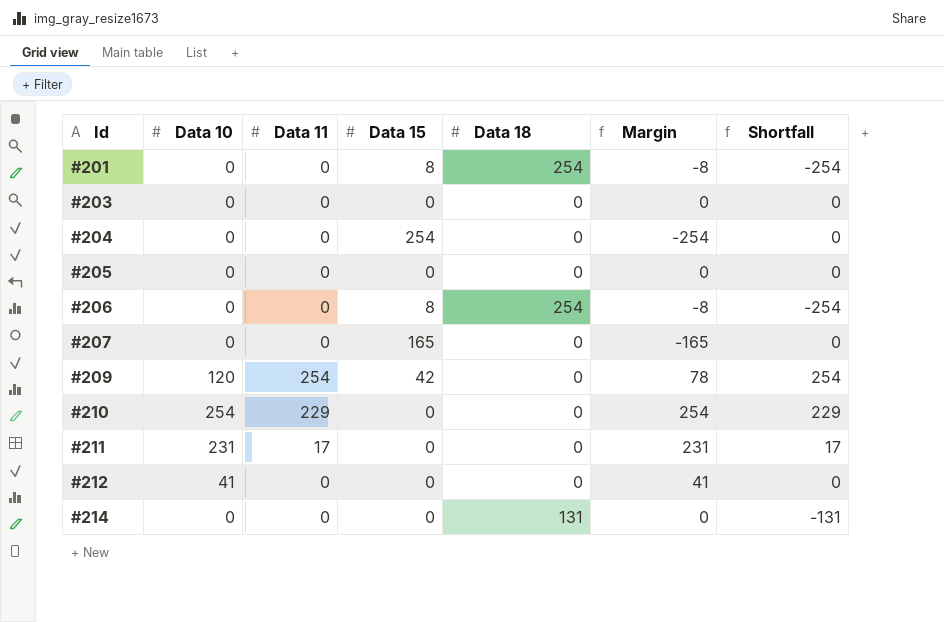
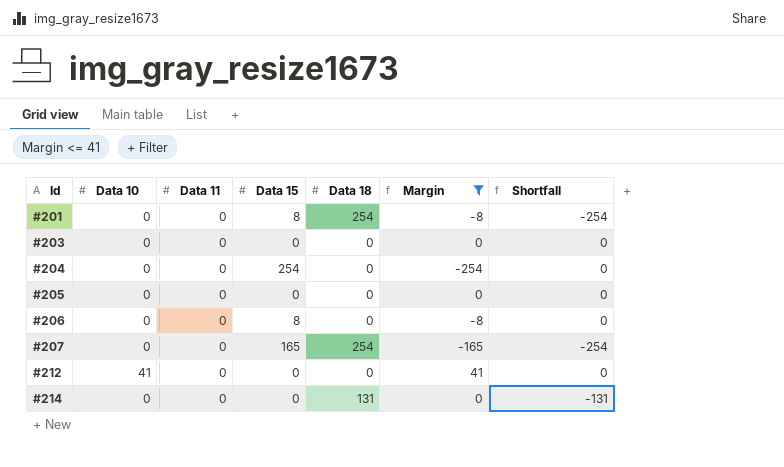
filter: none -> Margin <= 41
#206 | Data 18: 254 -> 0
#206 | Shortfall: -254 -> 0
#207 | Data 18: 0 -> 254
#207 | Shortfall: 0 -> -254

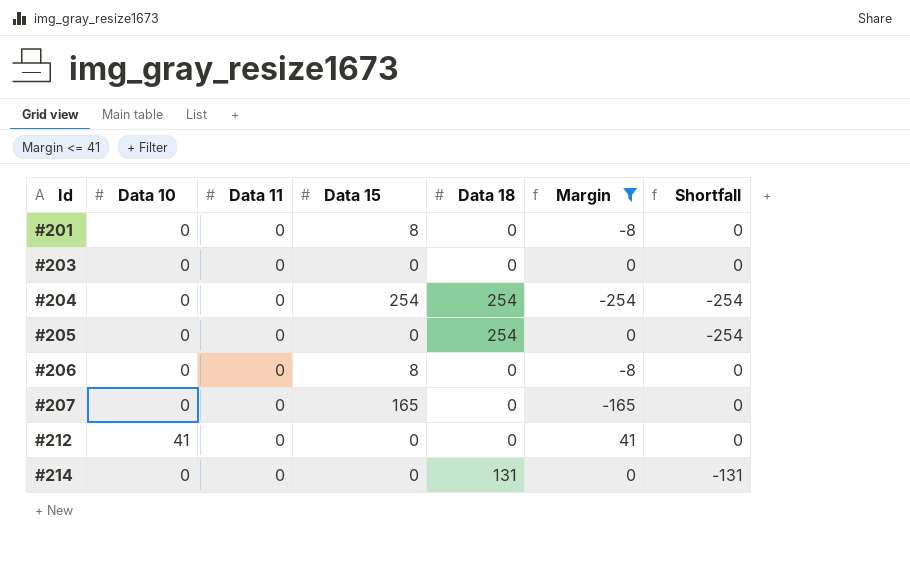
#201 | Data 18: 254 -> 0
#201 | Shortfall: -254 -> 0
#204 | Data 18: 0 -> 254
#204 | Shortfall: 0 -> -254
#205 | Data 18: 0 -> 254
#205 | Shortfall: 0 -> -254
#207 | Data 18: 254 -> 0
#207 | Shortfall: -254 -> 0

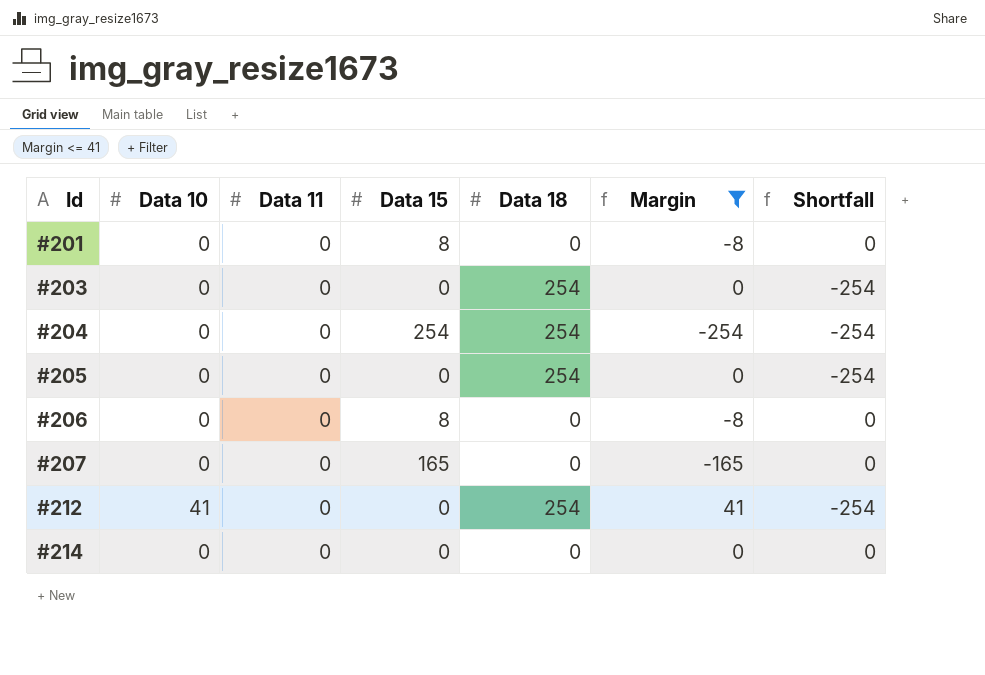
#203 | Data 18: 0 -> 254
#203 | Shortfall: 0 -> -254
#212 | Data 18: 0 -> 254
#212 | Shortfall: 0 -> -254
#214 | Data 18: 131 -> 0
#214 | Shortfall: -131 -> 0

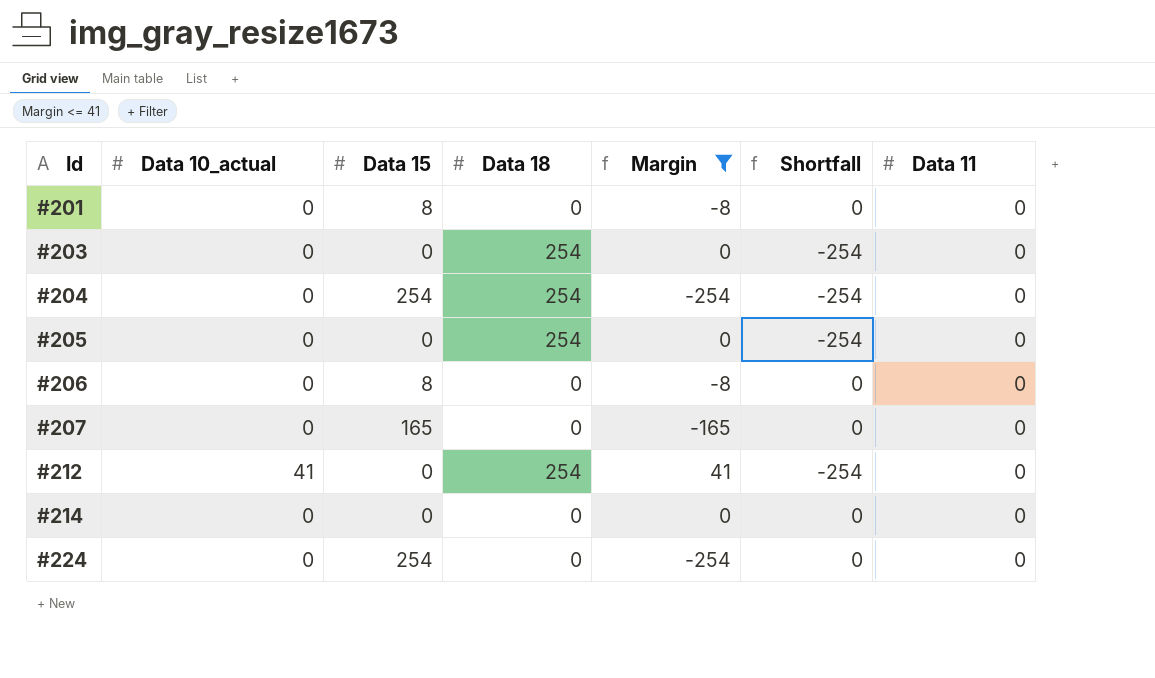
column name: Data 10 -> Data 10_actual
column Data 11 | position: 3 -> 7
row #224: none -> 0 | 254 | 0 | -254 | 0 | 0

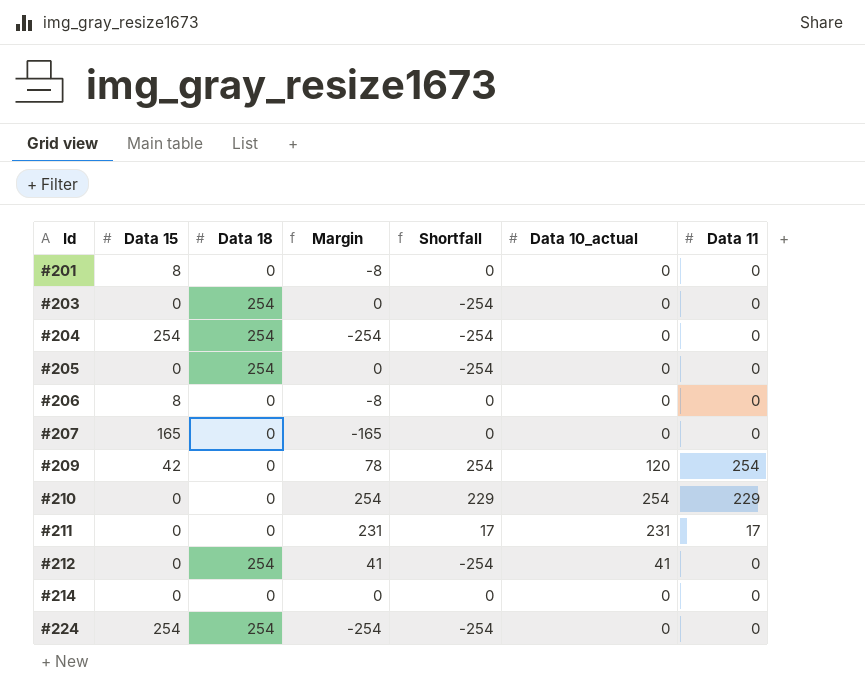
filter: Margin <= 41 -> none
column Data 10_actual | position: 2 -> 6
#224 | Data 18: 0 -> 254
#224 | Shortfall: 0 -> -254

